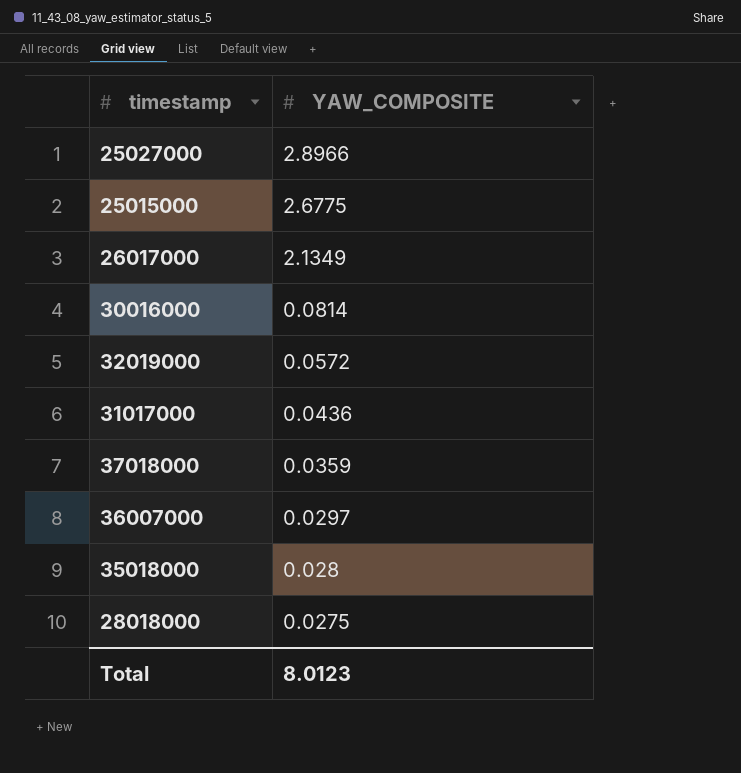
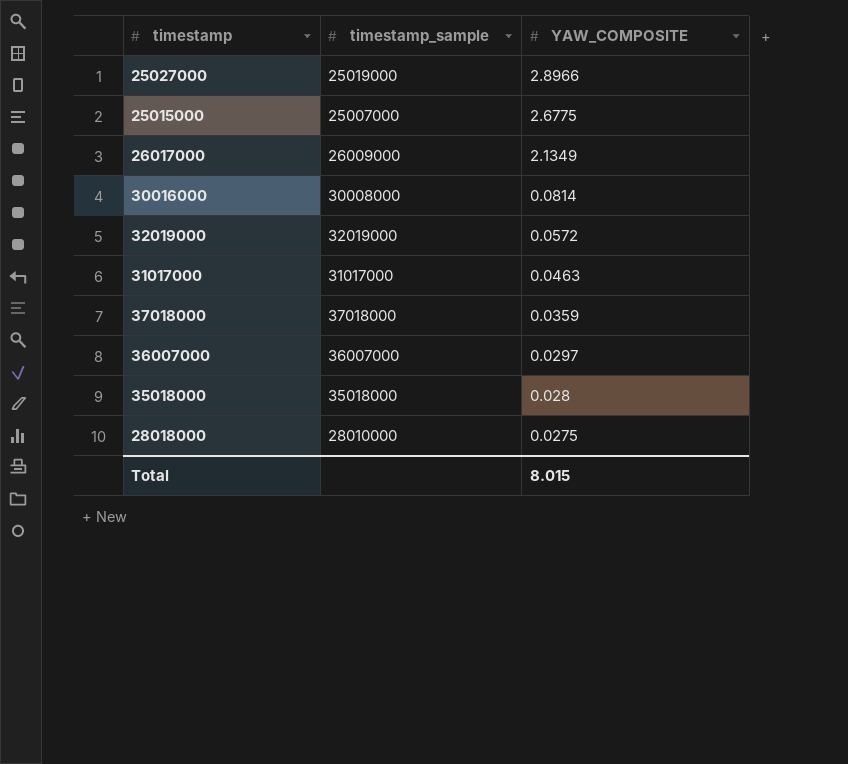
column timestamp_sample | position: none -> 2
31017000 | YAW_COMPOSITE: 0.0436 -> 0.0463
Total | YAW_COMPOSITE: 8.0123 -> 8.015

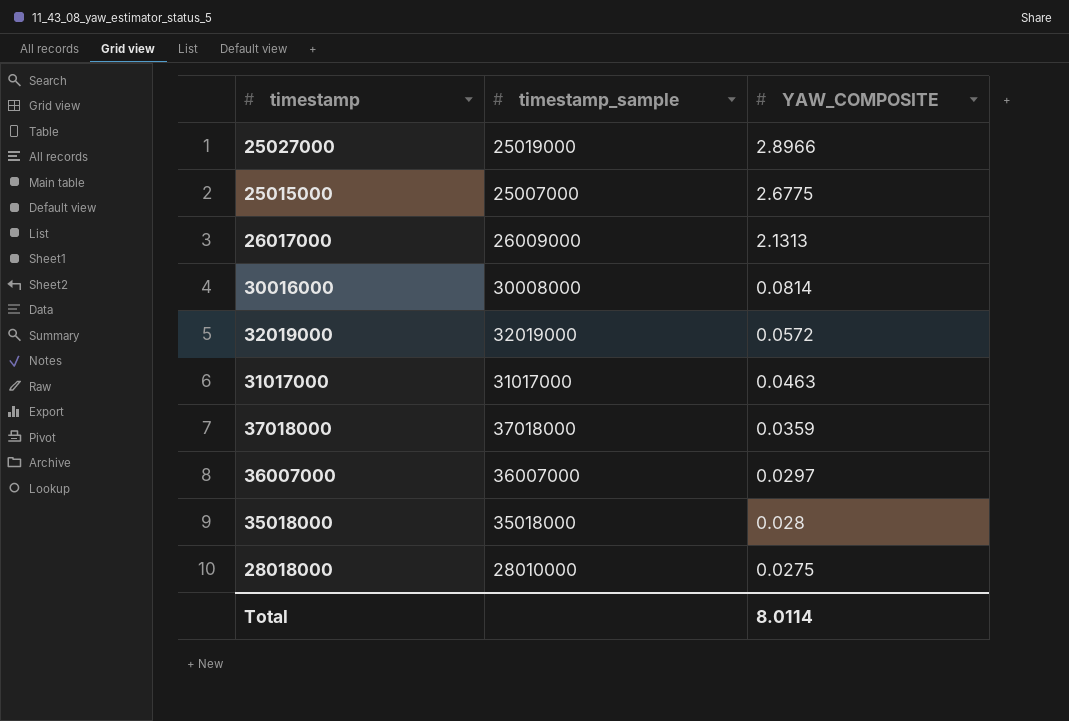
26017000 | YAW_COMPOSITE: 2.1349 -> 2.1313
Total | YAW_COMPOSITE: 8.015 -> 8.0114

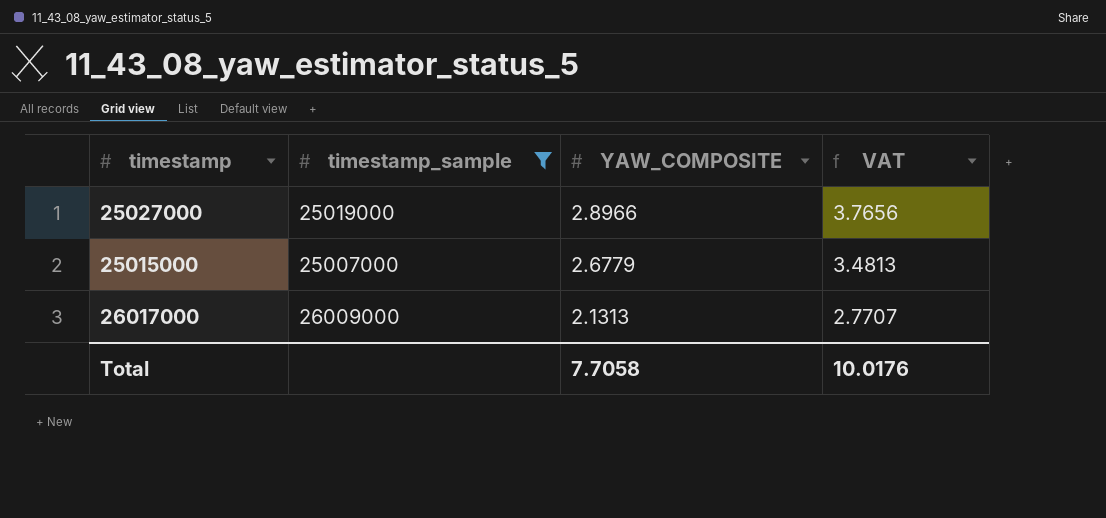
filter: none -> timestamp_sample <= 26009000
column VAT | formula: none -> [YAW_COMPOSITE] * 1.3
25015000 | YAW_COMPOSITE: 2.6775 -> 2.6779
Total | YAW_COMPOSITE: 8.0114 -> 7.7058

